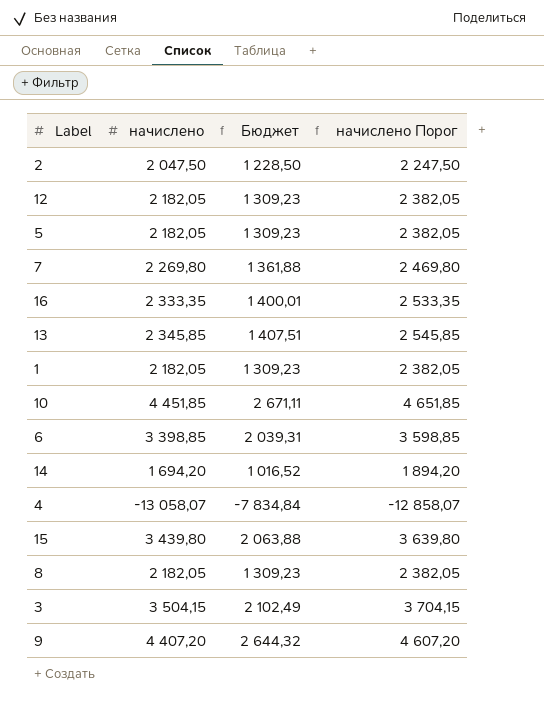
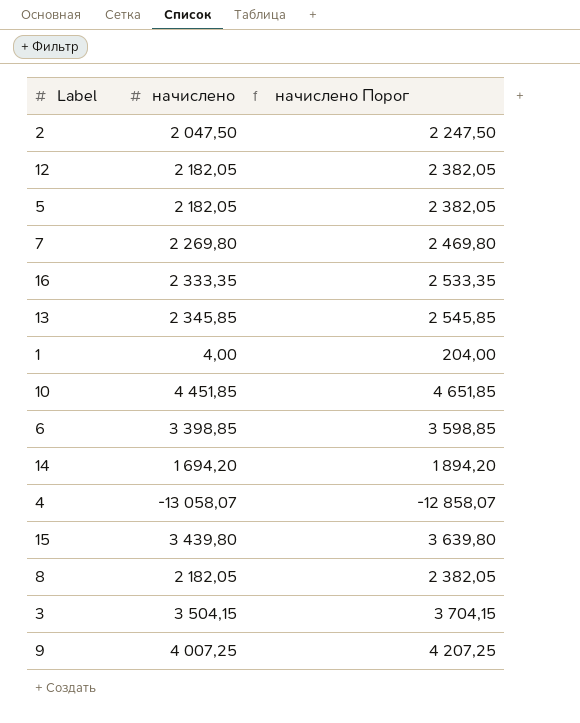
column Бюджет | formula: [начислено] * 0,6 -> none
1 | начислено: 2 182,05 -> 4,00
1 | начислено Порог: 2 382,05 -> 204,00
9 | начислено: 4 407,20 -> 4 007,25
9 | начислено Порог: 4 607,20 -> 4 207,25

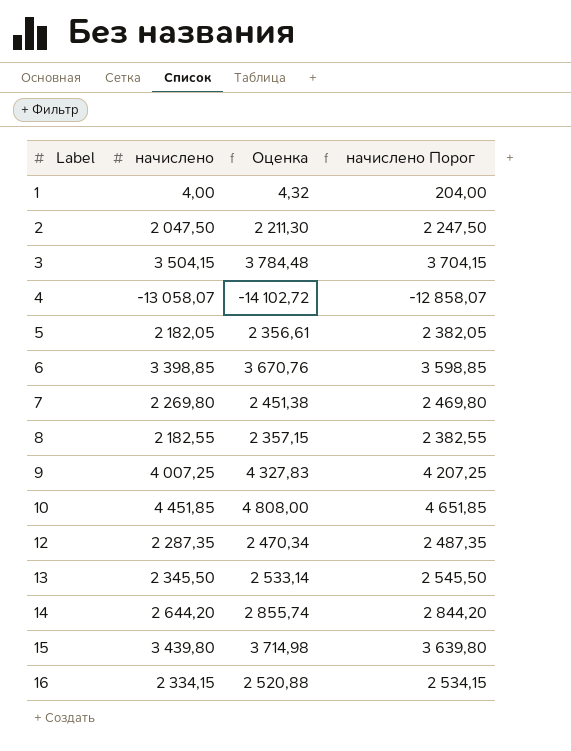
row order: none -> Label ascending
column Оценка | formula: none -> [начислено] * 1,08
8 | начислено: 2 182,05 -> 2 182,55
8 | начислено Порог: 2 382,05 -> 2 382,55
12 | начислено: 2 182,05 -> 2 287,35
12 | начислено Порог: 2 382,05 -> 2 487,35
13 | начислено: 2 345,85 -> 2 345,50
13 | начислено Порог: 2 545,85 -> 2 545,50
14 | начислено: 1 694,20 -> 2 644,20
14 | начислено Порог: 1 894,20 -> 2 844,20
16 | начислено: 2 333,35 -> 2 334,15
16 | начислено Порог: 2 533,35 -> 2 534,15

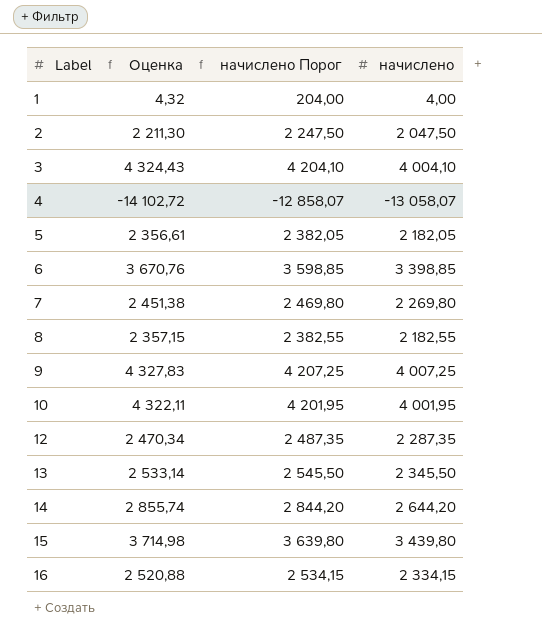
column начислено | position: 2 -> 4
3 | Оценка: 3 784,48 -> 4 324,43
3 | начислено Порог: 3 704,15 -> 4 204,10
3 | начислено: 3 504,15 -> 4 004,10
10 | Оценка: 4 808,00 -> 4 322,11
10 | начислено Порог: 4 651,85 -> 4 201,95
10 | начислено: 4 451,85 -> 4 001,95

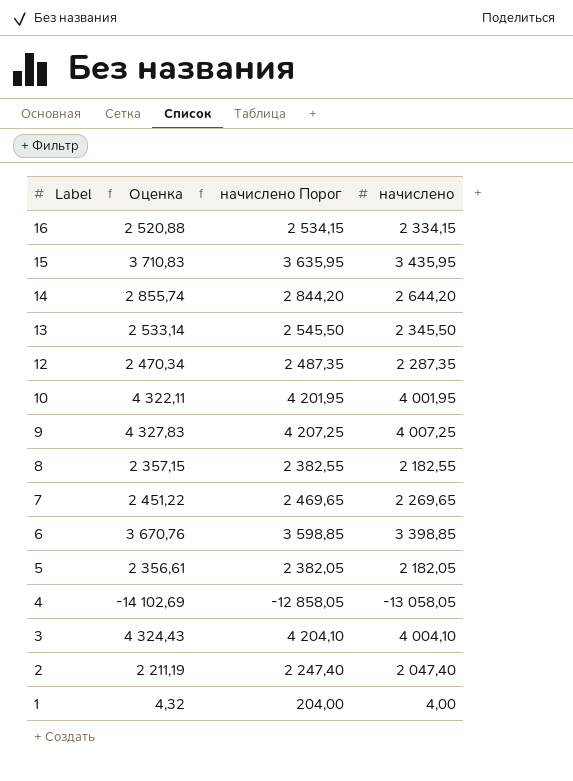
row order: Label ascending -> Label descending
15 | Оценка: 3 714,98 -> 3 710,83
15 | начислено Порог: 3 639,80 -> 3 635,95
15 | начислено: 3 439,80 -> 3 435,95
7 | Оценка: 2 451,38 -> 2 451,22
7 | начислено Порог: 2 469,80 -> 2 469,65
7 | начислено: 2 269,80 -> 2 269,65
4 | Оценка: -14 102,72 -> -14 102,69
4 | начислено Порог: -12 858,07 -> -12 858,05
4 | начислено: -13 058,07 -> -13 058,05
2 | Оценка: 2 211,30 -> 2 211,19
2 | начислено Порог: 2 247,50 -> 2 247,40
2 | начислено: 2 047,50 -> 2 047,40

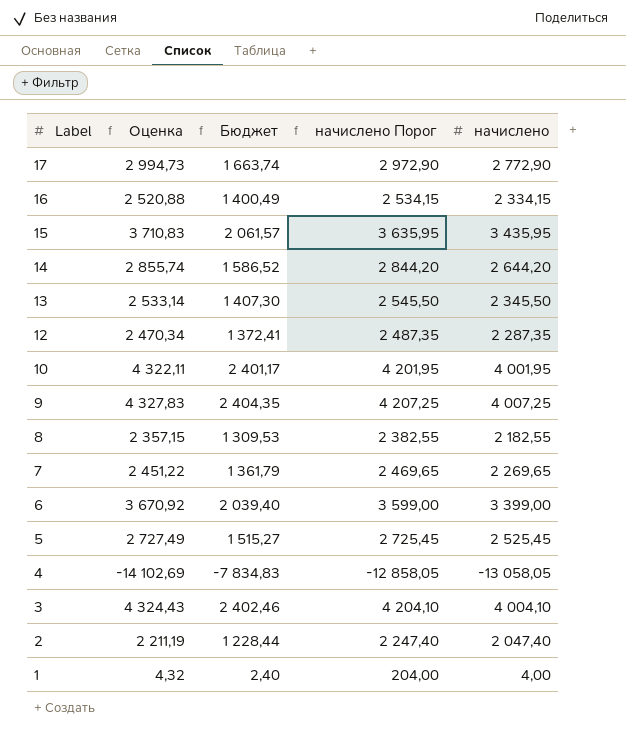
column Бюджет | formula: none -> [начислено] * 0,6
row 17: none -> 2 994,73 | 1 663,74 | 2 972,90 | 2 772,90
6 | Оценка: 3 670,76 -> 3 670,92
6 | начислено Порог: 3 598,85 -> 3 599,00
6 | начислено: 3 398,85 -> 3 399,00
5 | Оценка: 2 356,61 -> 2 727,49
5 | начислено Порог: 2 382,05 -> 2 725,45
5 | начислено: 2 182,05 -> 2 525,45

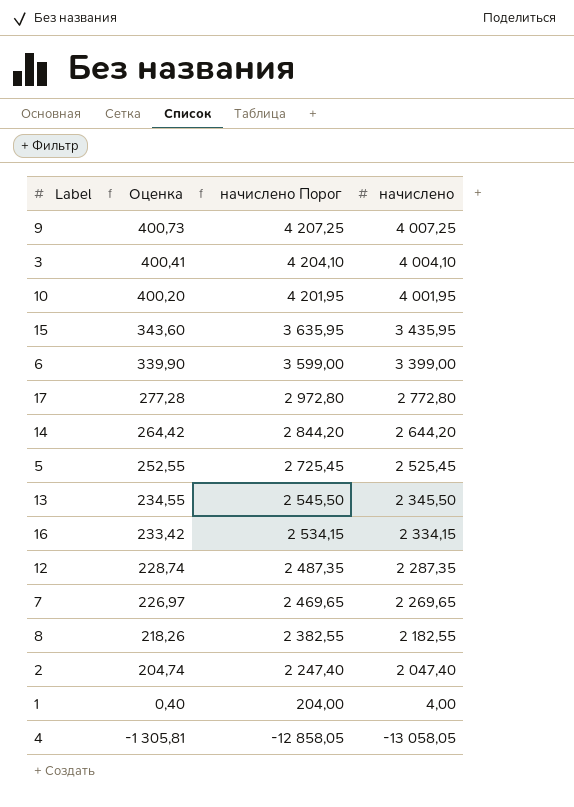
row order: Label descending -> Оценка descending
column Бюджет | formula: [начислено] * 0,6 -> none
column Оценка | formula: [начислено] * 1,08 -> [начислено] * 0,1
17 | начислено Порог: 2 972,90 -> 2 972,80
17 | начислено: 2 772,90 -> 2 772,80

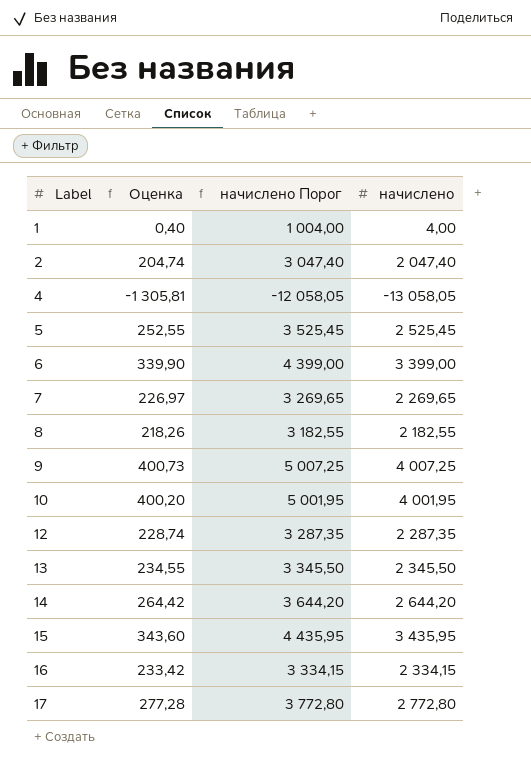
row order: Оценка descending -> Label ascending
column начислено Порог | formula: [начислено] + 200 -> [начислено] + 1000
row 3: 400,41 | 4 204,10 | 4 004,10 -> none

